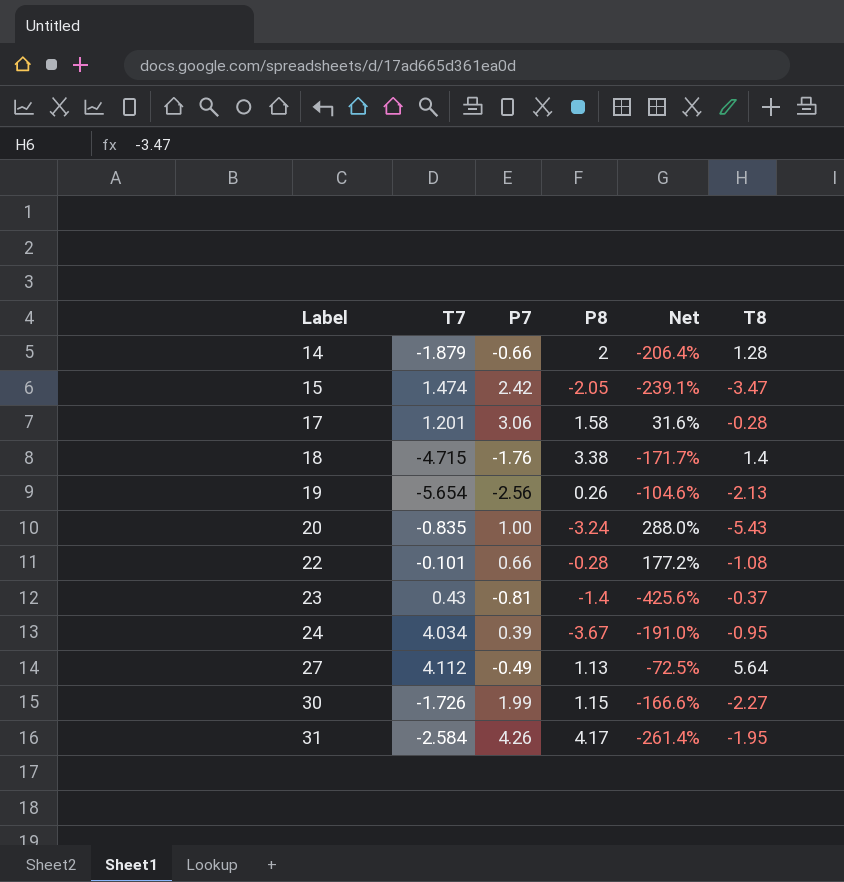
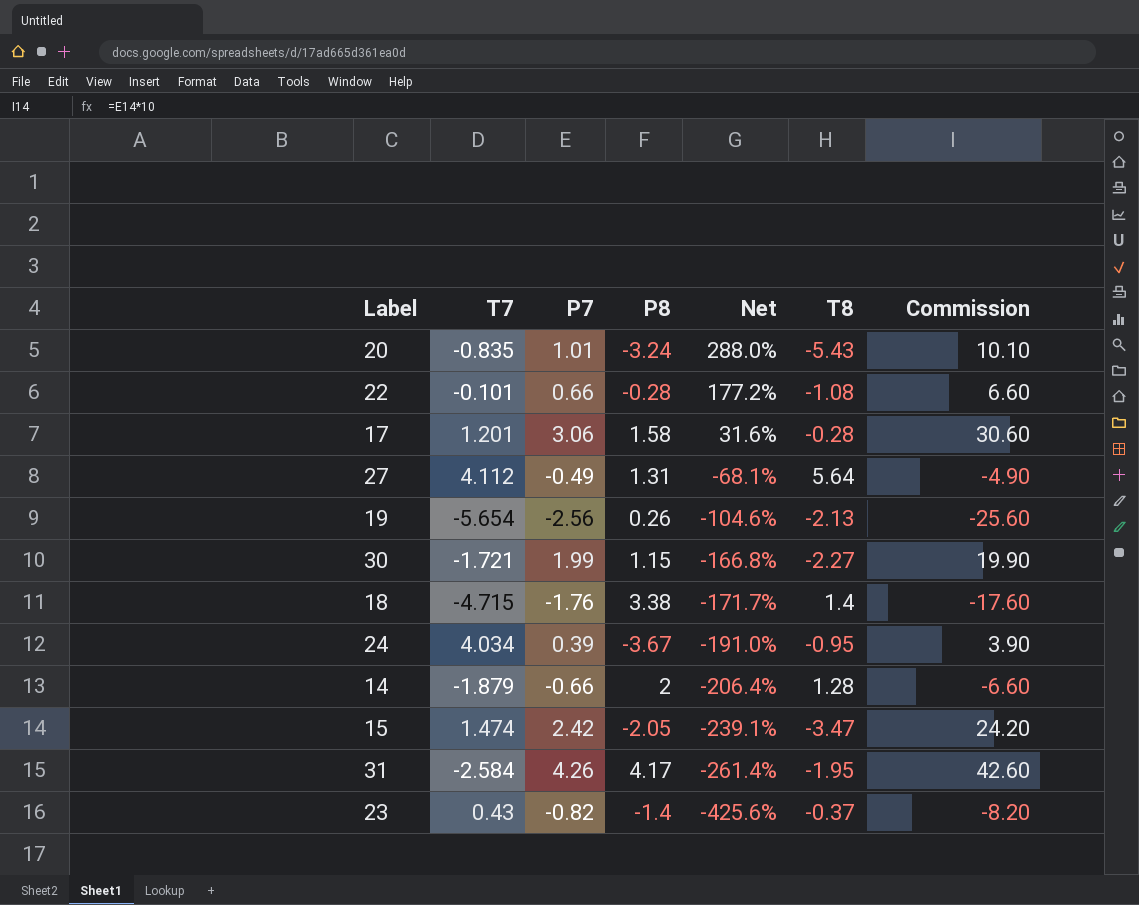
row order: Label ascending -> Net descending
column Commission | formula: none -> [P7] * 10
20 | P7: 1.00 -> 1.01
27 | P8: 1.13 -> 1.31
27 | Net: -72.5% -> -68.1%
30 | T7: -1.726 -> -1.721
30 | Net: -166.6% -> -166.8%
23 | P7: -0.81 -> -0.82

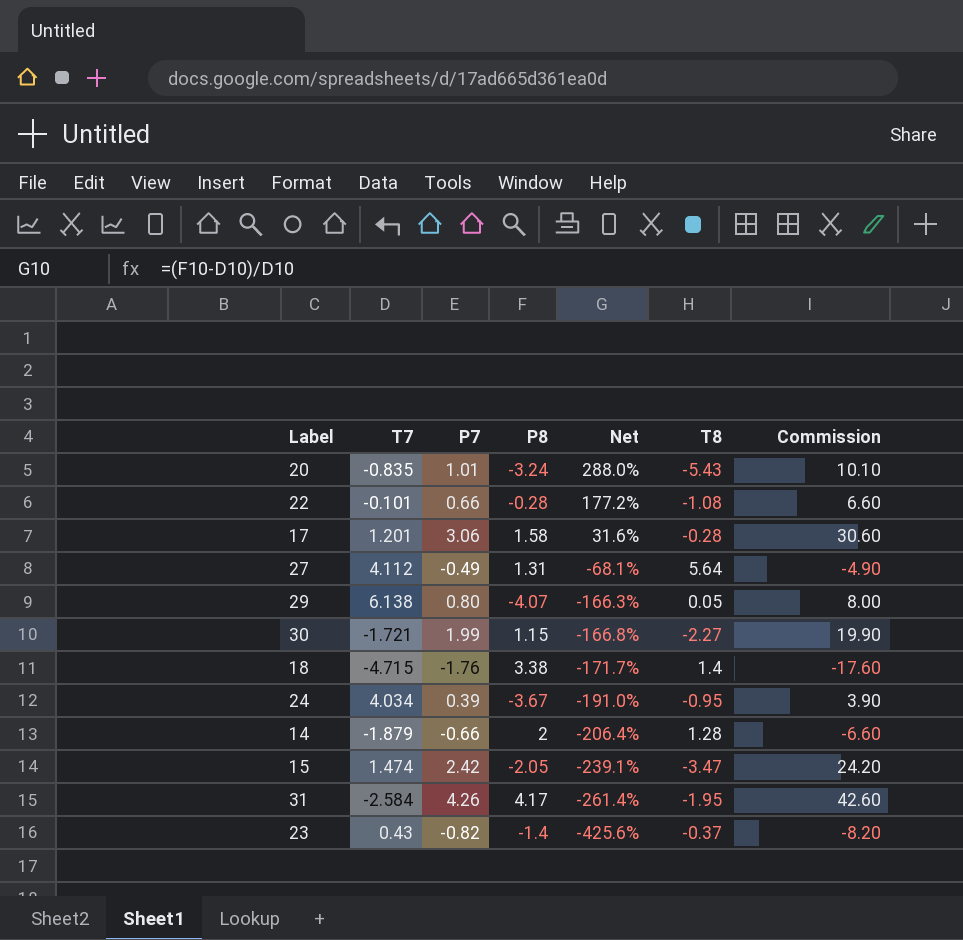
row 19: -5.654 | -2.56 | 0.26 | -104.6% | -2.13 | -25.60 -> none
row 29: none -> 6.138 | 0.80 | -4.07 | -166.3% | 0.05 | 8.00

